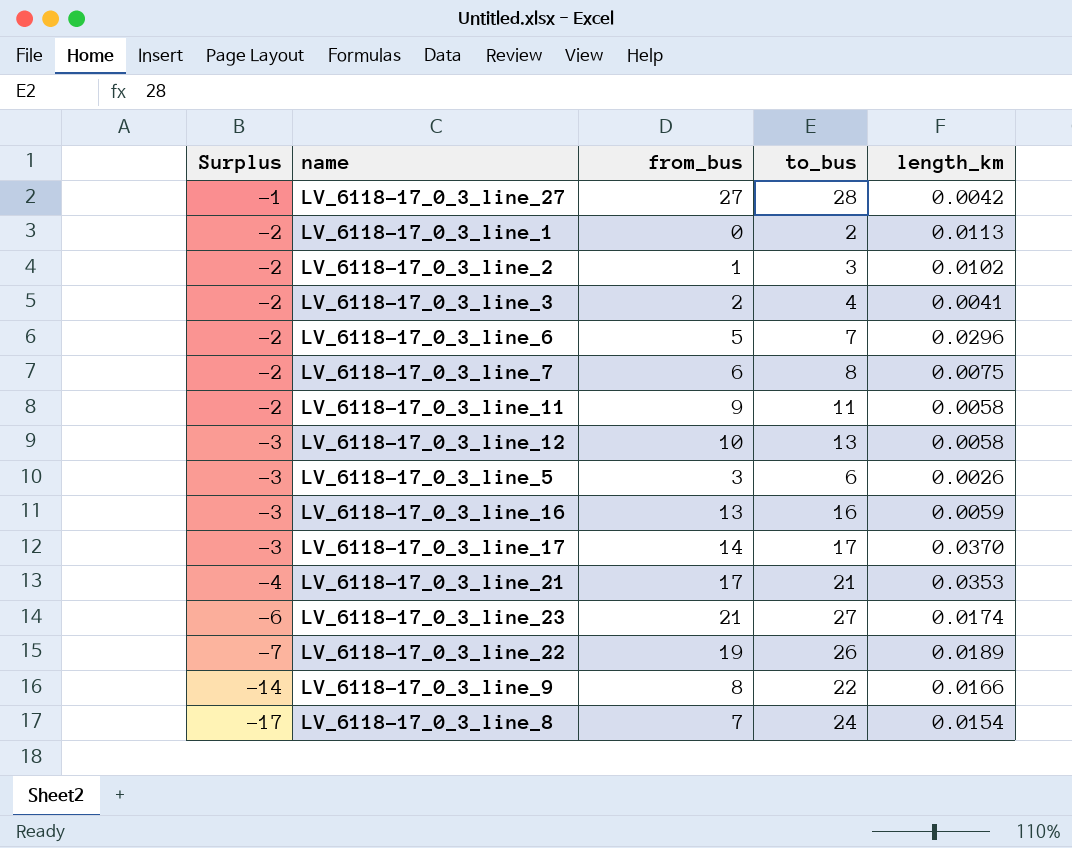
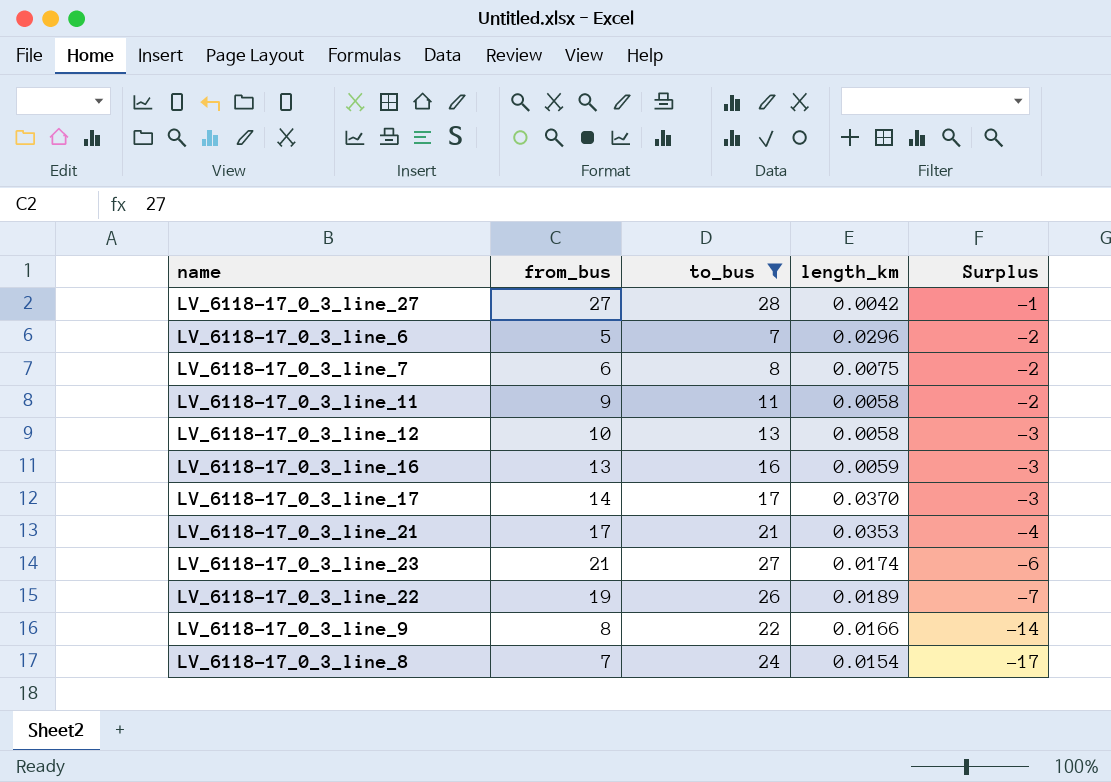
filter: none -> to_bus >= 7
column Surplus | position: 1 -> 5

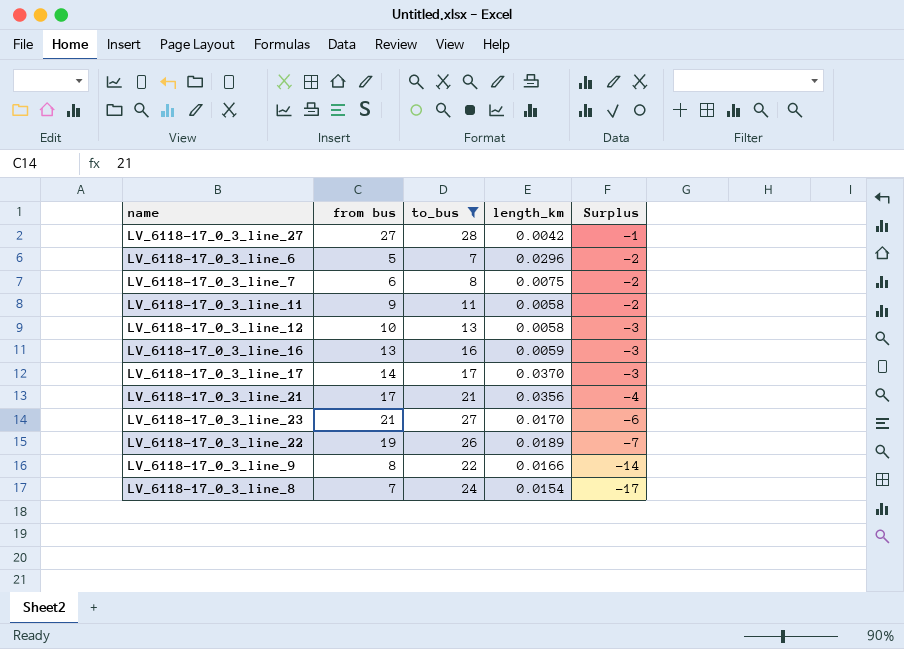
column name: from_bus -> from bus
LV_6118-17_0_3_line_21 | length_km: 0.0353 -> 0.0356
LV_6118-17_0_3_line_23 | length_km: 0.0174 -> 0.0170

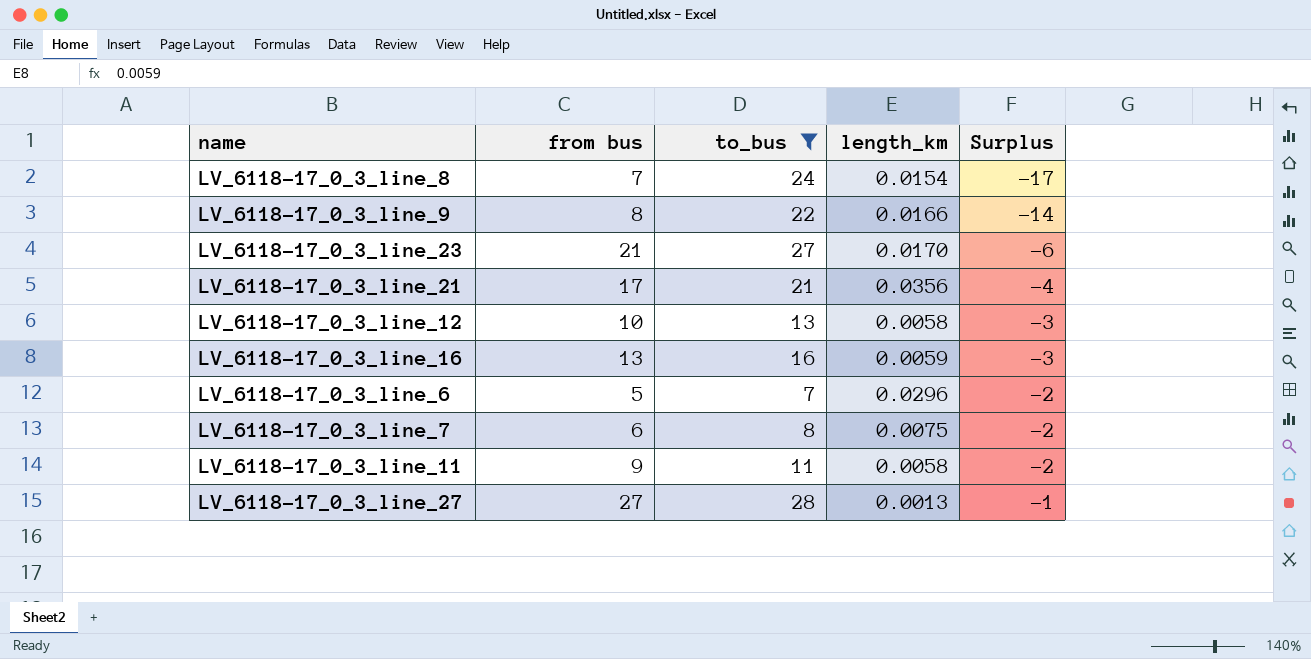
row order: Surplus descending -> Surplus ascending
row LV_6118-17_0_3_line_17: 14 | 17 | 0.0370 | -3 -> none
row LV_6118-17_0_3_line_22: 19 | 26 | 0.0189 | -7 -> none
LV_6118-17_0_3_line_27 | length_km: 0.0042 -> 0.0013

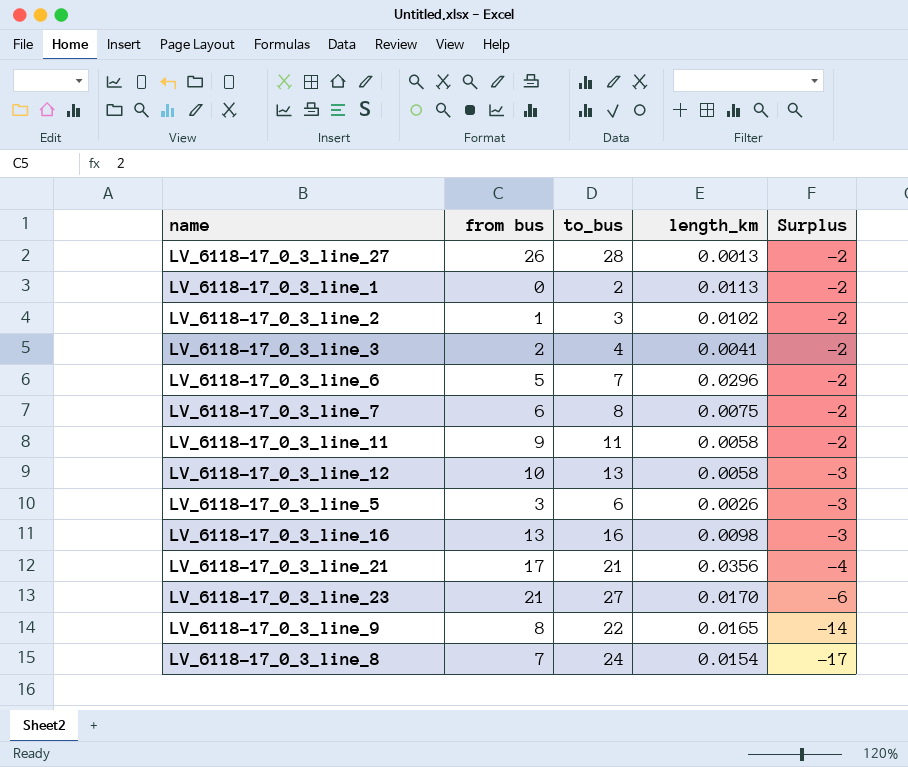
filter: to_bus >= 7 -> none
row order: Surplus ascending -> Surplus descending
LV_6118-17_0_3_line_27 | from bus: 27 -> 26
LV_6118-17_0_3_line_27 | Surplus: -1 -> -2
LV_6118-17_0_3_line_16 | length_km: 0.0059 -> 0.0098
LV_6118-17_0_3_line_9 | length_km: 0.0166 -> 0.0165

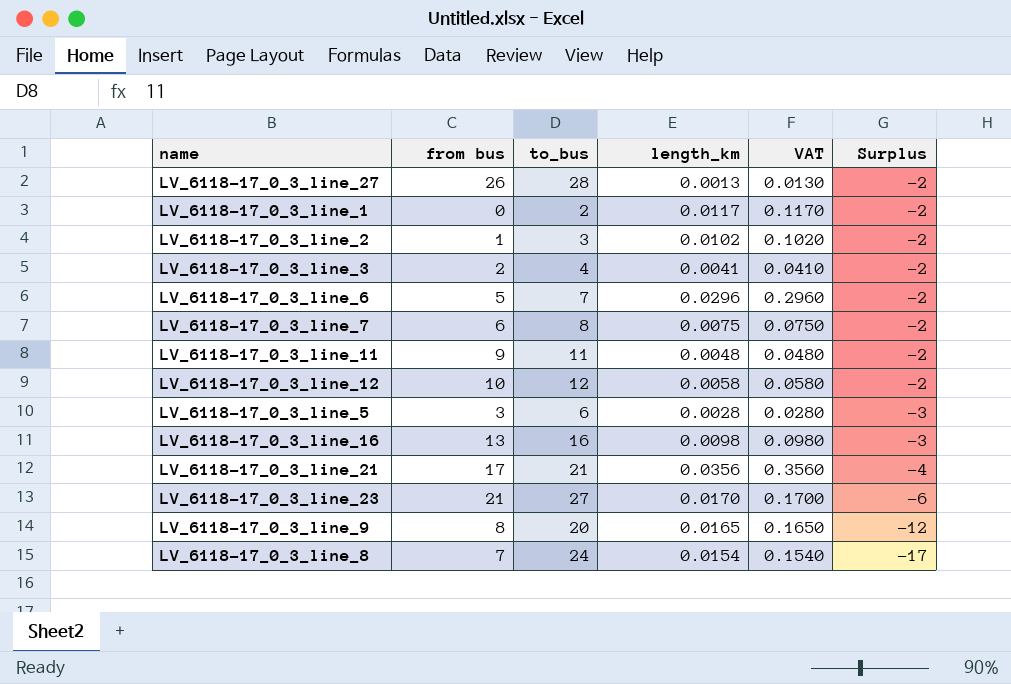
column VAT | formula: none -> [length_km] * 10
LV_6118-17_0_3_line_1 | length_km: 0.0113 -> 0.0117
LV_6118-17_0_3_line_11 | length_km: 0.0058 -> 0.0048
LV_6118-17_0_3_line_12 | to_bus: 13 -> 12
LV_6118-17_0_3_line_12 | Surplus: -3 -> -2
LV_6118-17_0_3_line_5 | length_km: 0.0026 -> 0.0028
LV_6118-17_0_3_line_9 | to_bus: 22 -> 20
LV_6118-17_0_3_line_9 | Surplus: -14 -> -12

